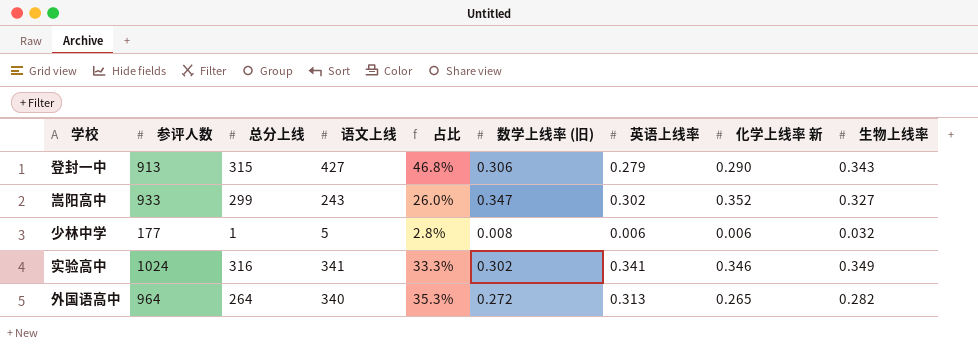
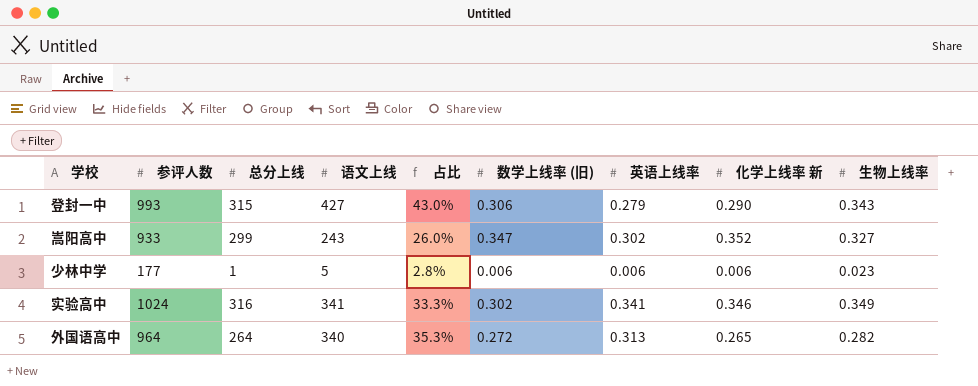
登封一中 | 参评人数: 913 -> 993
登封一中 | 占比: 46.8% -> 43.0%
少林中学 | 数学上线率 (旧): 0.008 -> 0.006
少林中学 | 生物上线率: 0.032 -> 0.023

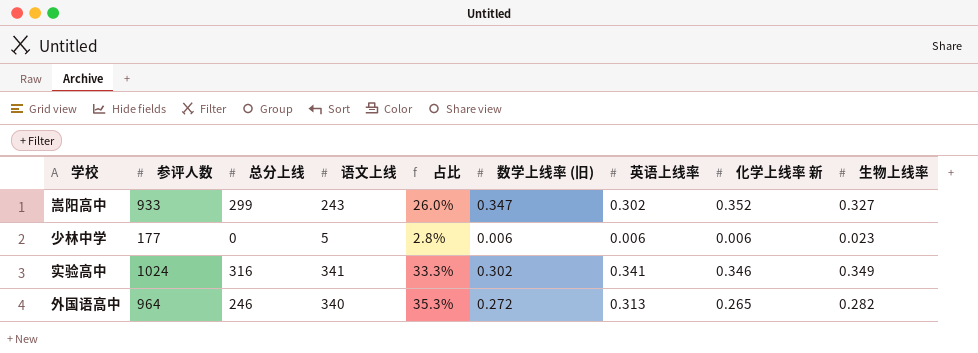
row 登封一中: 993 | 315 | 427 | 43.0% | 0.306 | 0.279 | 0.290 | 0.343 -> none
少林中学 | 总分上线: 1 -> 0
外国语高中 | 总分上线: 264 -> 246

